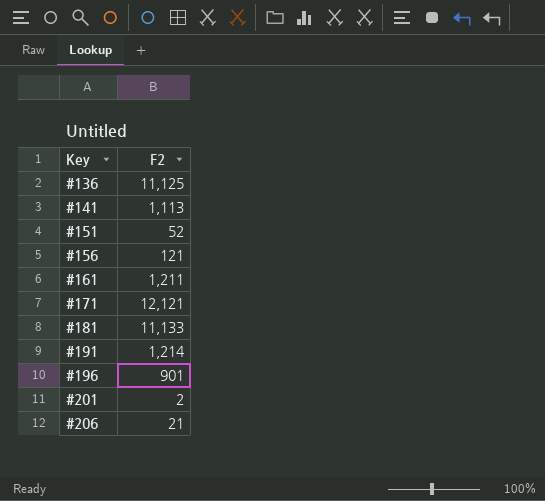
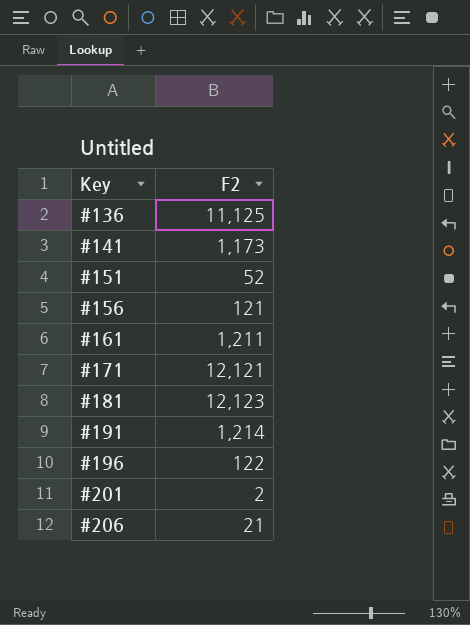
#141 | F2: 1,113 -> 1,173
#181 | F2: 11,133 -> 12,123
#196 | F2: 901 -> 122

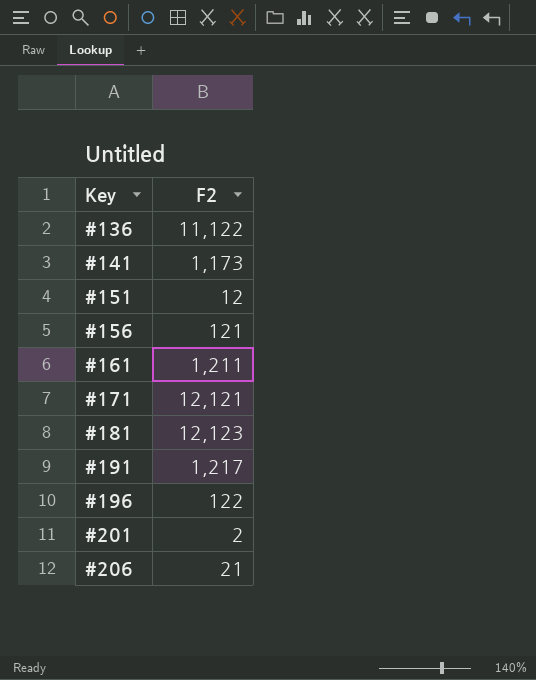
#136 | F2: 11,125 -> 11,122
#151 | F2: 52 -> 12
#191 | F2: 1,214 -> 1,217

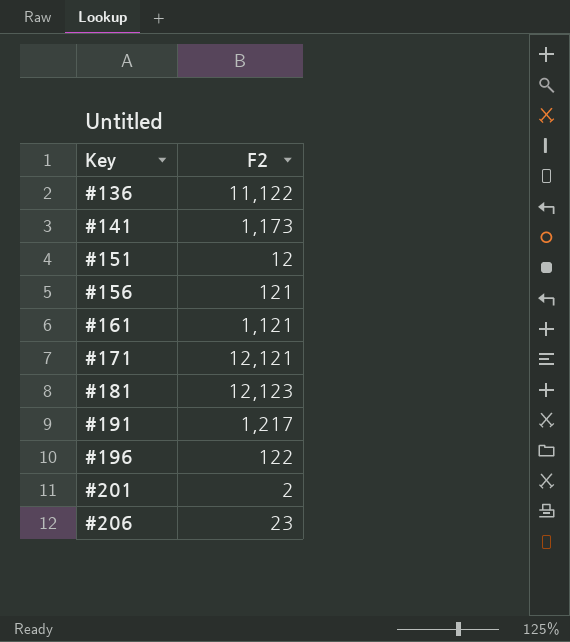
#161 | F2: 1,211 -> 1,121
#206 | F2: 21 -> 23

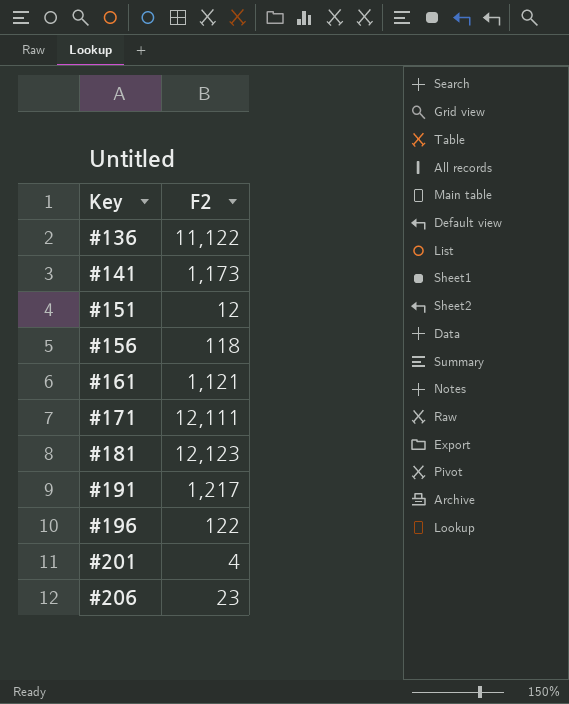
#156 | F2: 121 -> 118
#171 | F2: 12,121 -> 12,111
#201 | F2: 2 -> 4

